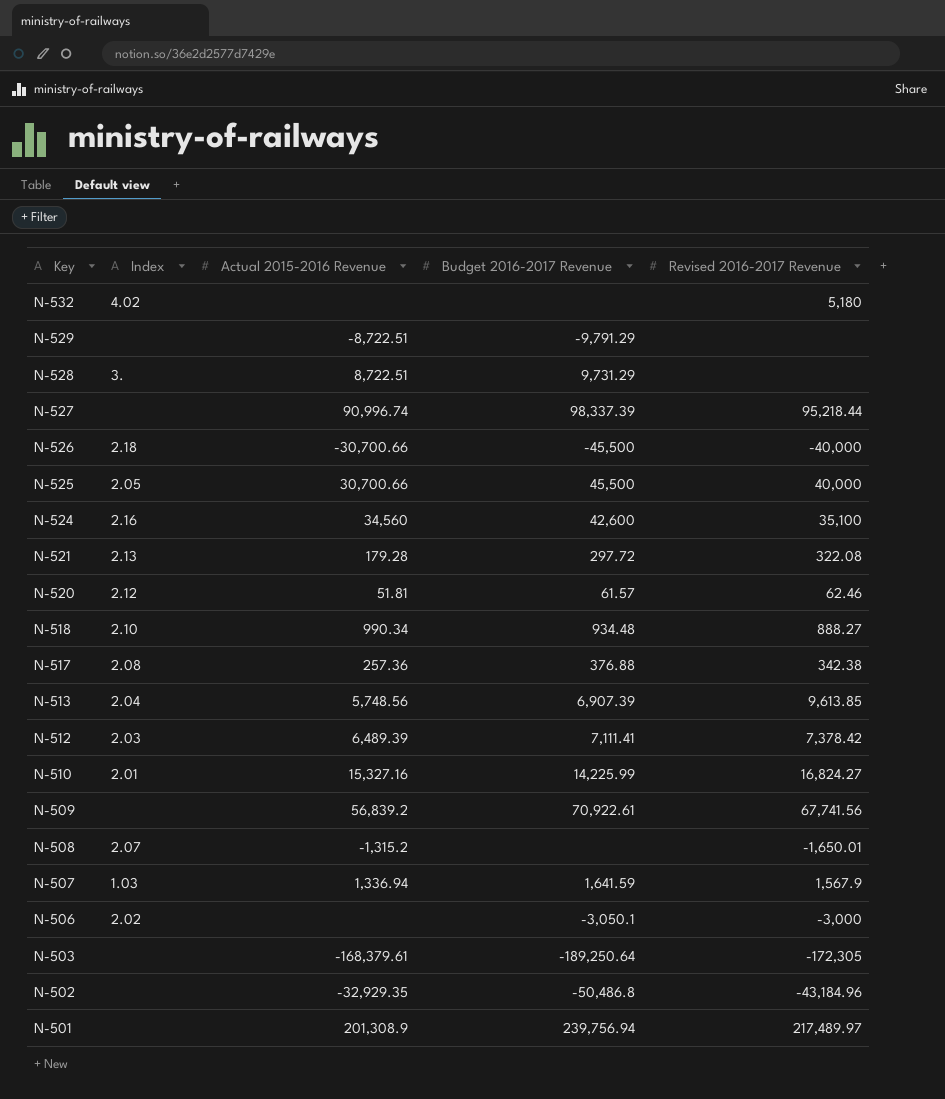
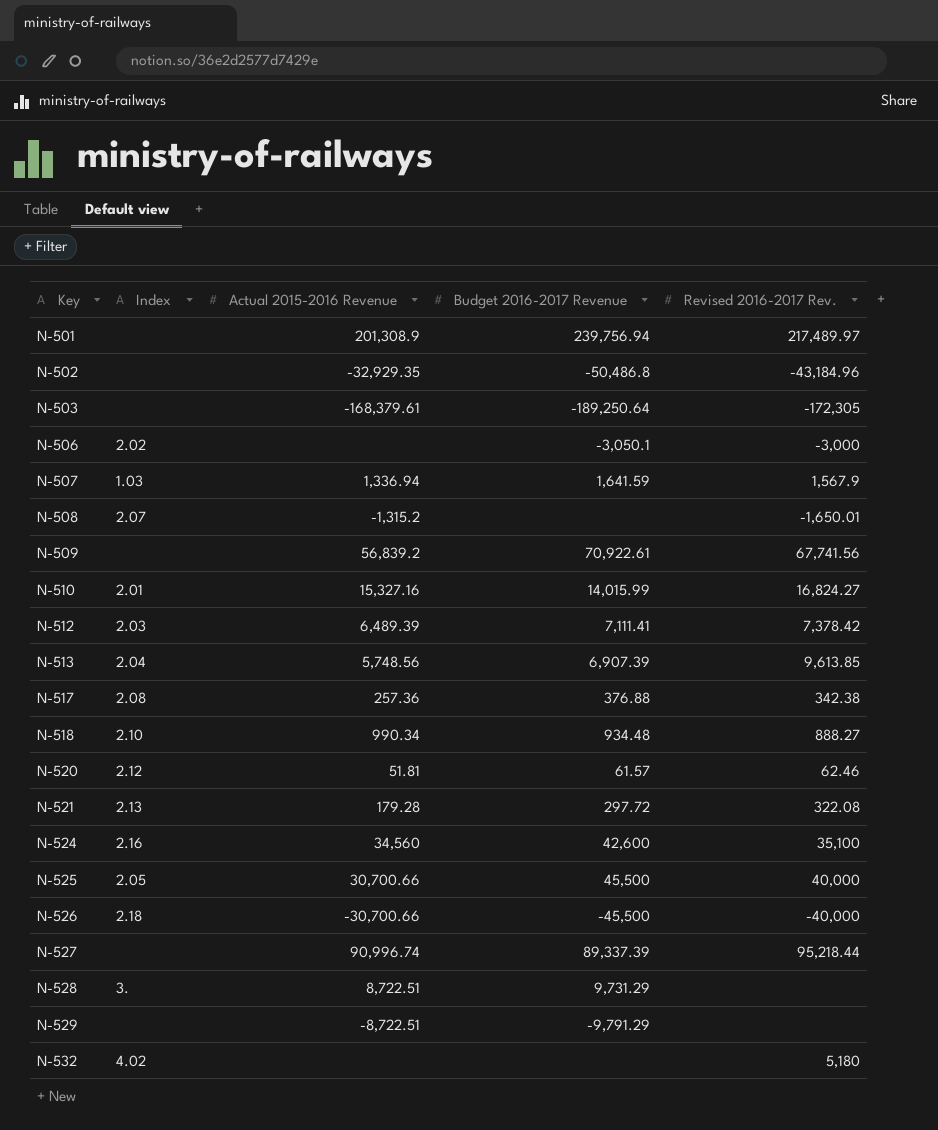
row order: Key descending -> Key ascending
column name: Revised 2016-2017 Revenue -> Revised 2016-2017 Rev.
N-510 | Budget 2016-2017 Revenue: 14,225.99 -> 14,015.99
N-527 | Budget 2016-2017 Revenue: 98,337.39 -> 89,337.39

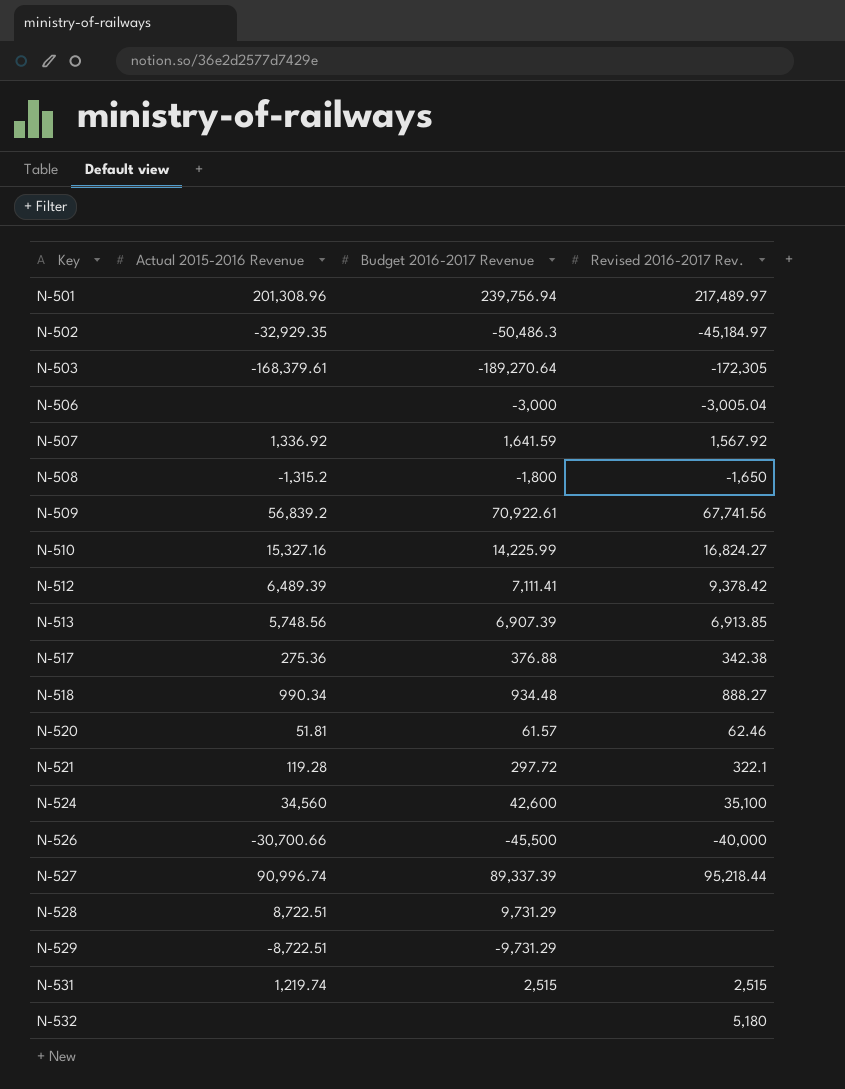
column Index | position: 2 -> none
row N-525: 2.05 | 30,700.66 | 45,500 | 40,000 -> none
N-501 | Actual 2015-2016 Revenue: 201,308.9 -> 201,308.96
N-502 | Budget 2016-2017 Revenue: -50,486.8 -> -50,486.3
N-502 | Revised 2016-2017 Rev.: -43,184.96 -> -45,184.97
N-503 | Budget 2016-2017 Revenue: -189,250.64 -> -189,270.64
N-506 | Budget 2016-2017 Revenue: -3,050.1 -> -3,000
N-506 | Revised 2016-2017 Rev.: -3,000 -> -3,005.04
N-507 | Actual 2015-2016 Revenue: 1,336.94 -> 1,336.92
N-507 | Revised 2016-2017 Rev.: 1,567.9 -> 1,567.92
N-508 | Budget 2016-2017 Revenue: none -> -1,800
N-508 | Revised 2016-2017 Rev.: -1,650.01 -> -1,650
N-510 | Budget 2016-2017 Revenue: 14,015.99 -> 14,225.99
N-512 | Revised 2016-2017 Rev.: 7,378.42 -> 9,378.42
N-513 | Revised 2016-2017 Rev.: 9,613.85 -> 6,913.85
N-517 | Actual 2015-2016 Revenue: 257.36 -> 275.36
N-521 | Actual 2015-2016 Revenue: 179.28 -> 119.28
N-521 | Revised 2016-2017 Rev.: 322.08 -> 322.1
N-529 | Budget 2016-2017 Revenue: -9,791.29 -> -9,731.29
row N-531: none -> 1,219.74 | 2,515 | 2,515

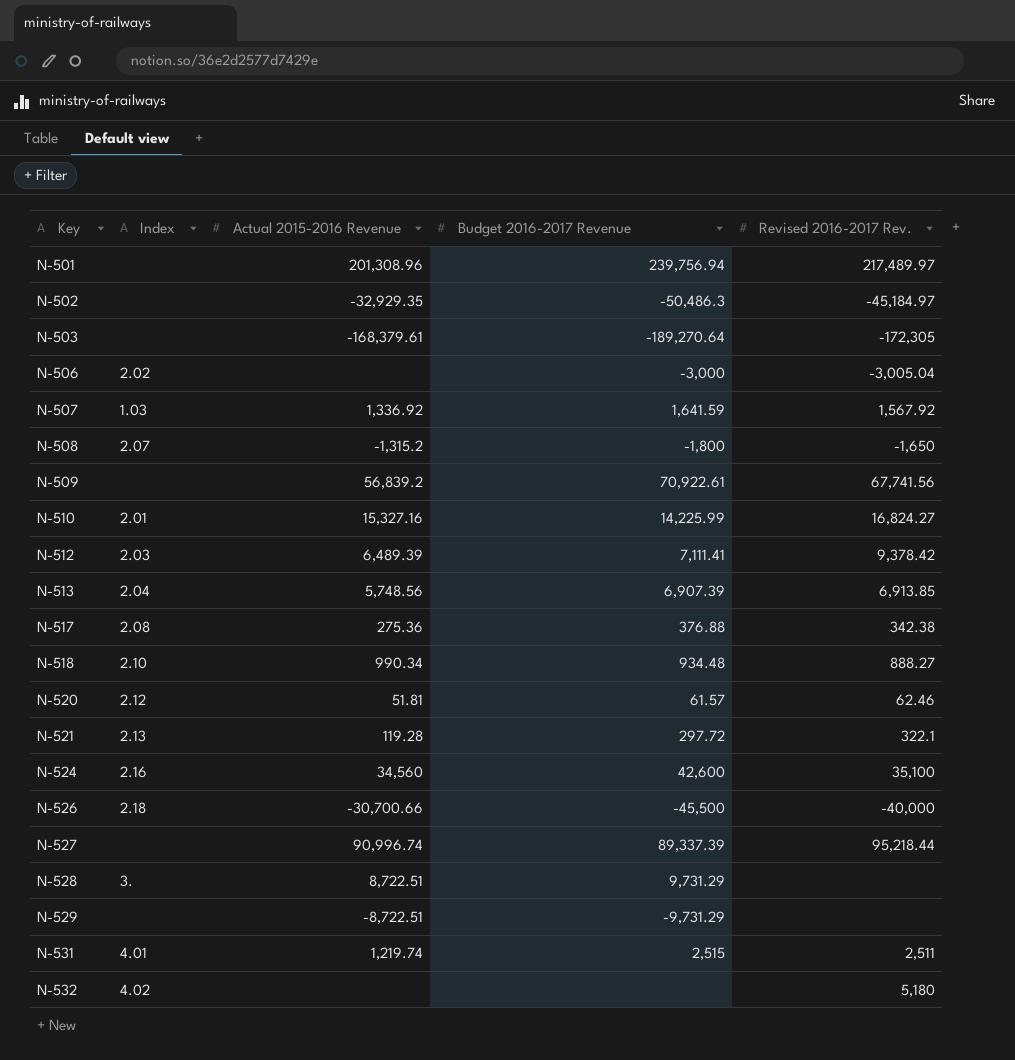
column Index | position: none -> 2
N-531 | Revised 2016-2017 Rev.: 2,515 -> 2,511

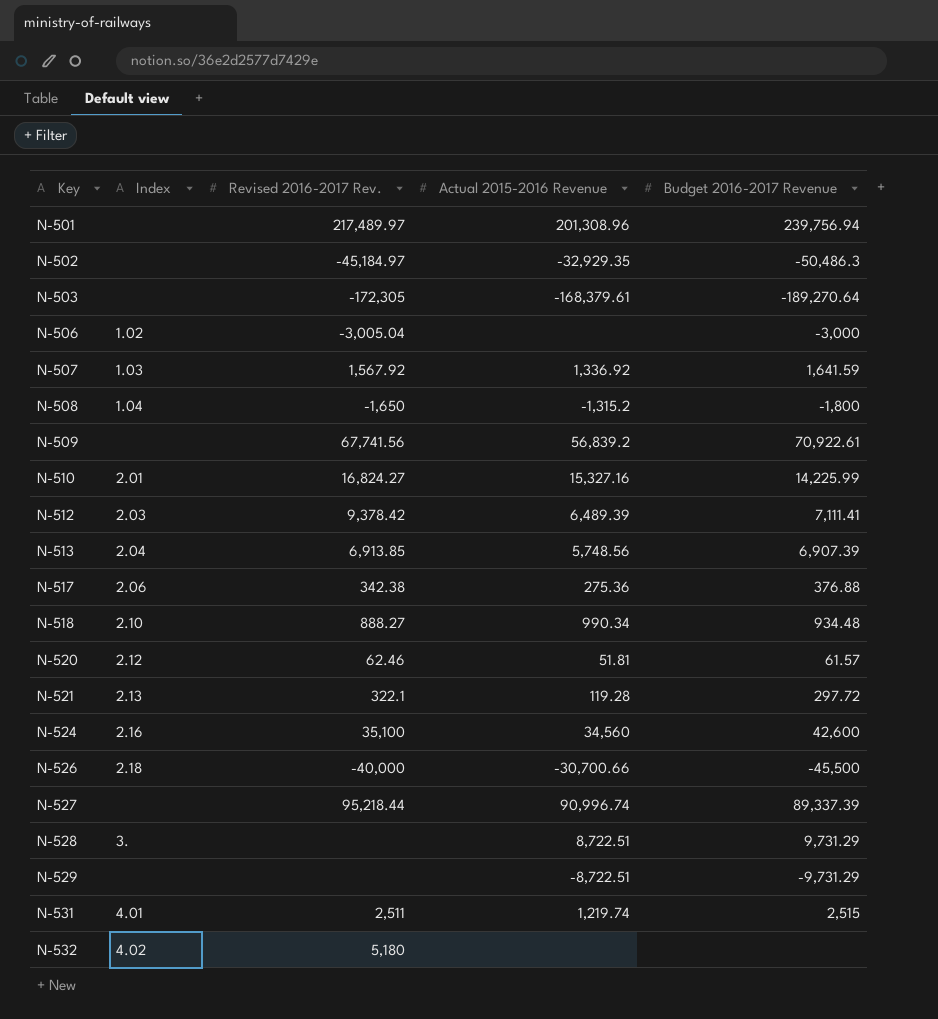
column Revised 2016-2017 Rev. | position: 5 -> 3
N-506 | Index: 2.02 -> 1.02
N-508 | Index: 2.07 -> 1.04
N-517 | Index: 2.08 -> 2.06

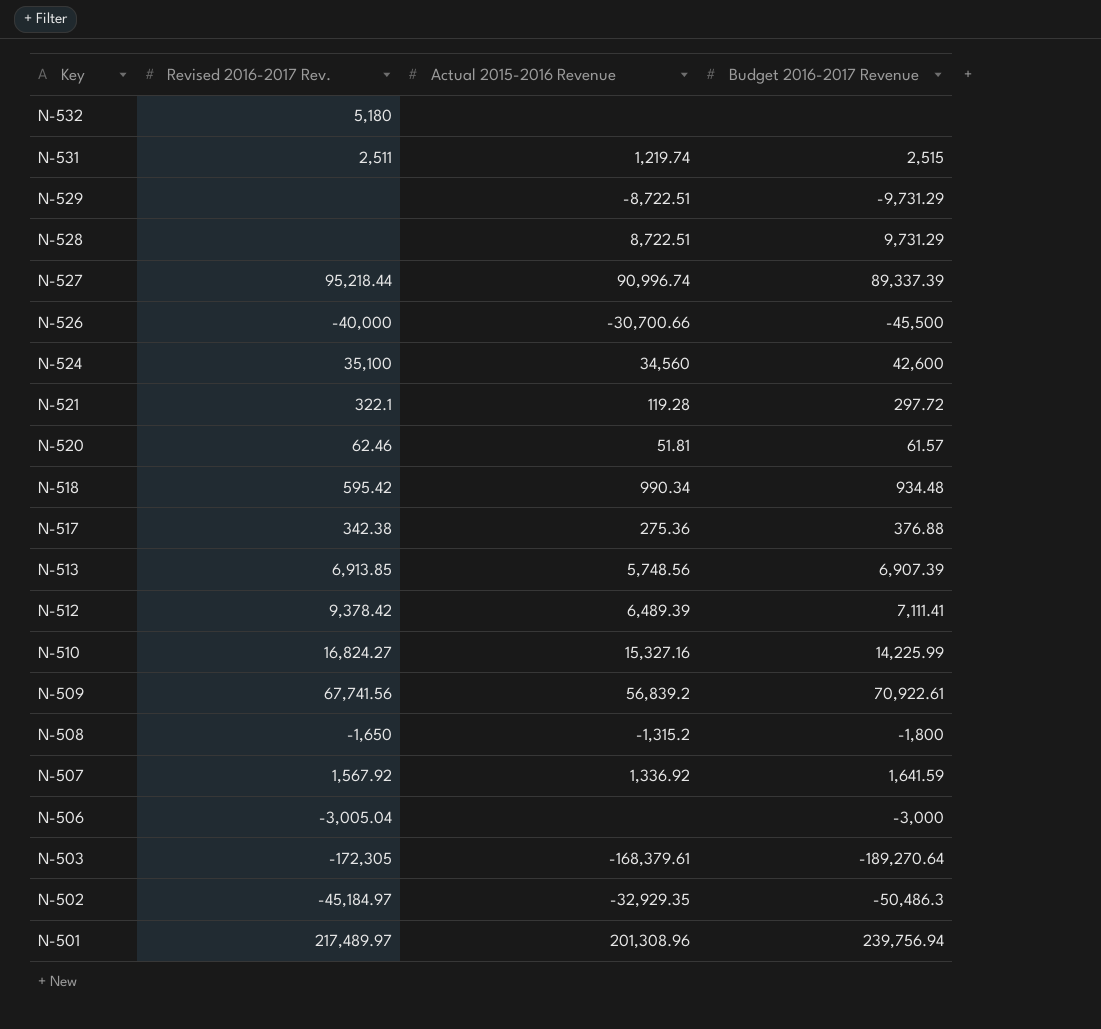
row order: Key ascending -> Key descending
column Index | position: 2 -> none
N-518 | Revised 2016-2017 Rev.: 888.27 -> 595.42

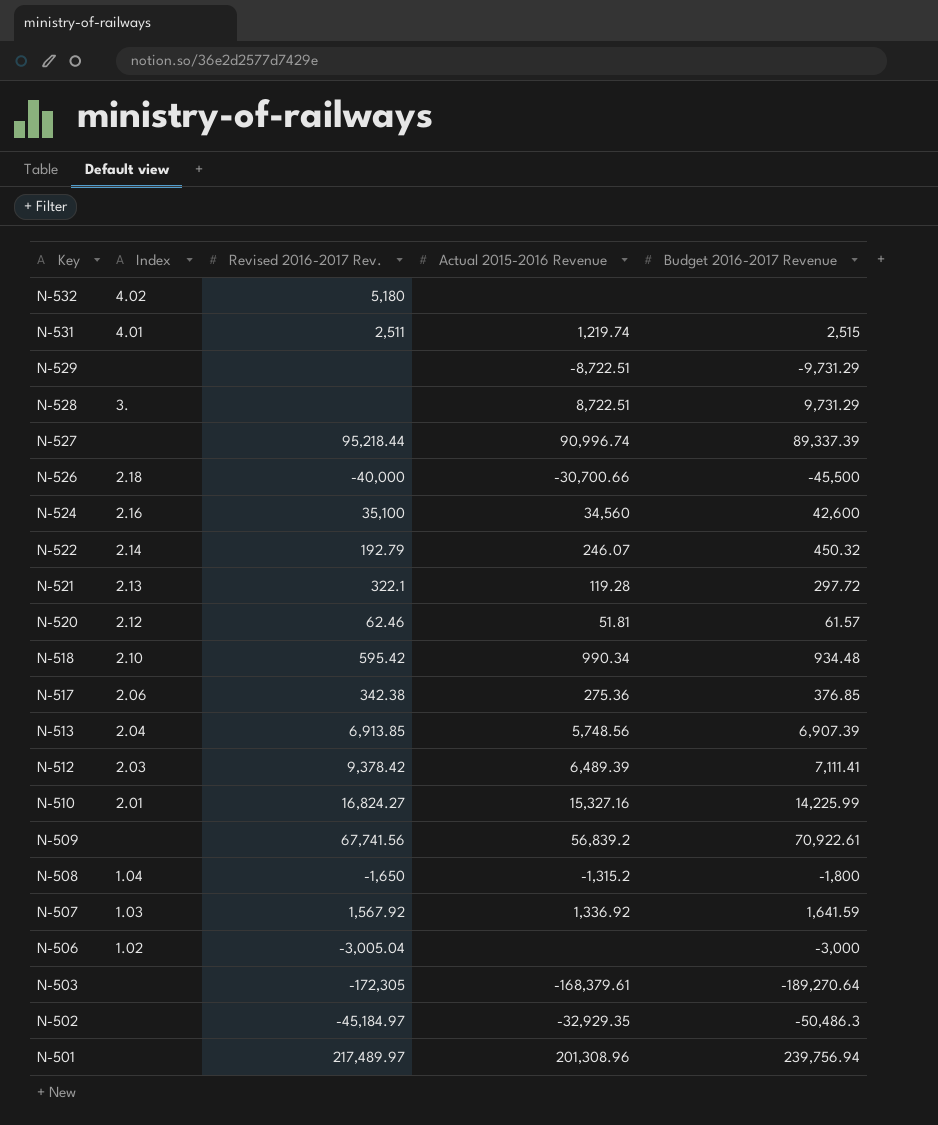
column Index | position: none -> 2
row N-522: none -> 2.14 | 192.79 | 246.07 | 450.32
N-517 | Budget 2016-2017 Revenue: 376.88 -> 376.85

